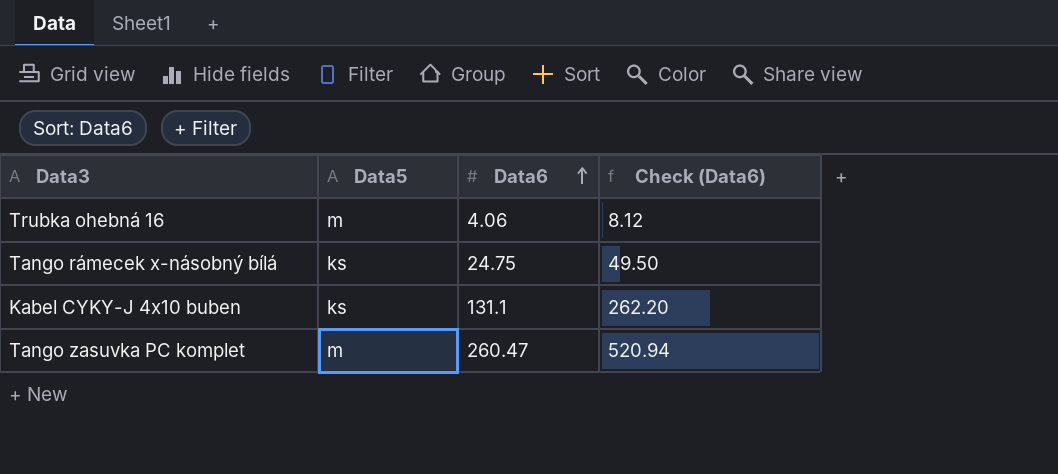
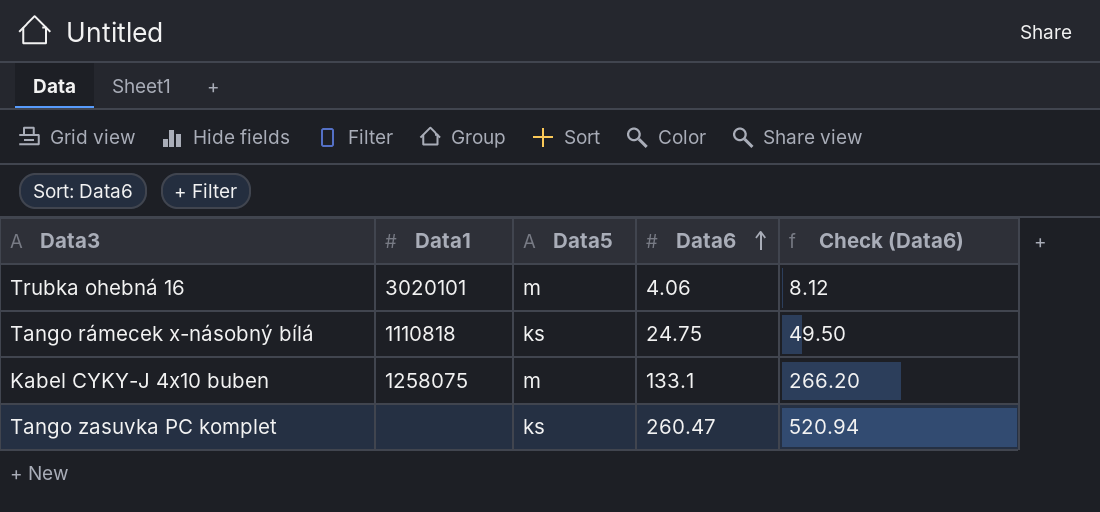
column Data1 | position: none -> 2
Kabel CYKY-J 4x10 buben | Data5: ks -> m
Kabel CYKY-J 4x10 buben | Data6: 131.1 -> 133.1
Kabel CYKY-J 4x10 buben | Check (Data6): 262.20 -> 266.20
Tango zasuvka PC komplet | Data5: m -> ks

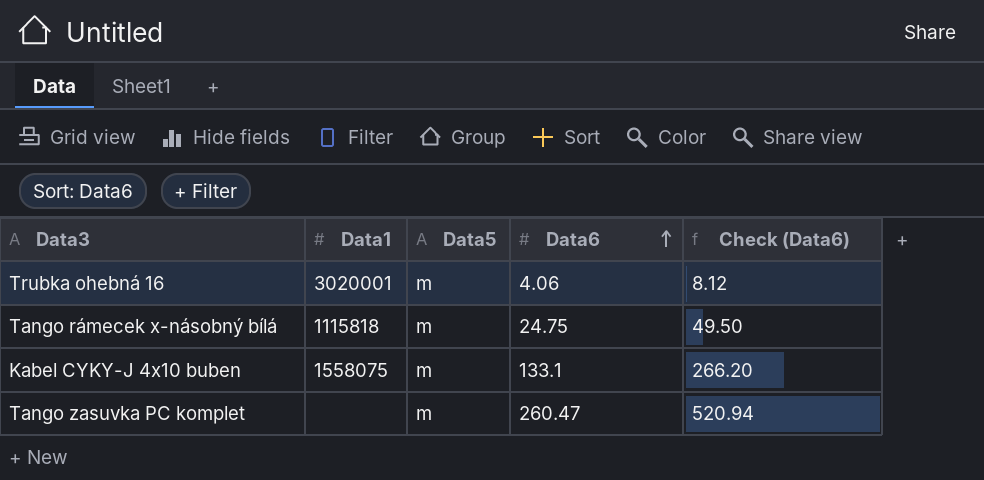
Trubka ohebná 16 | Data1: 3020101 -> 3020001
Tango rámecek x-násobný bílá | Data1: 1110818 -> 1115818
Tango rámecek x-násobný bílá | Data5: ks -> m
Kabel CYKY-J 4x10 buben | Data1: 1258075 -> 1558075
Tango zasuvka PC komplet | Data5: ks -> m

